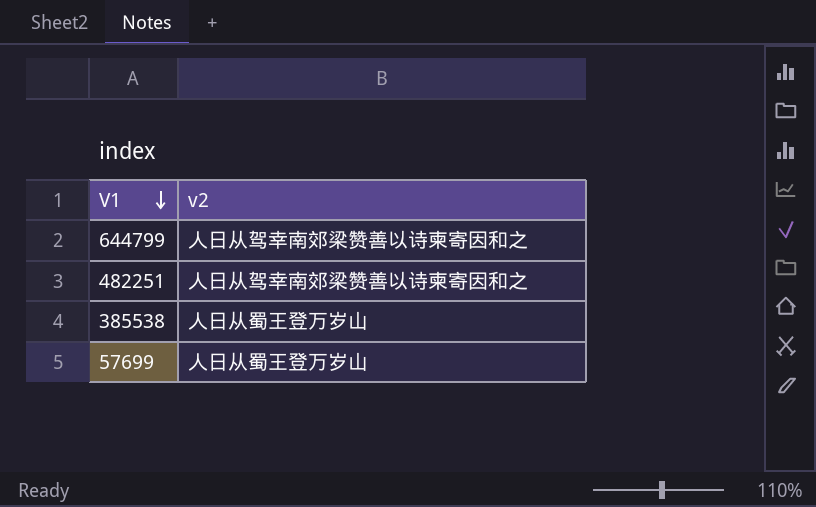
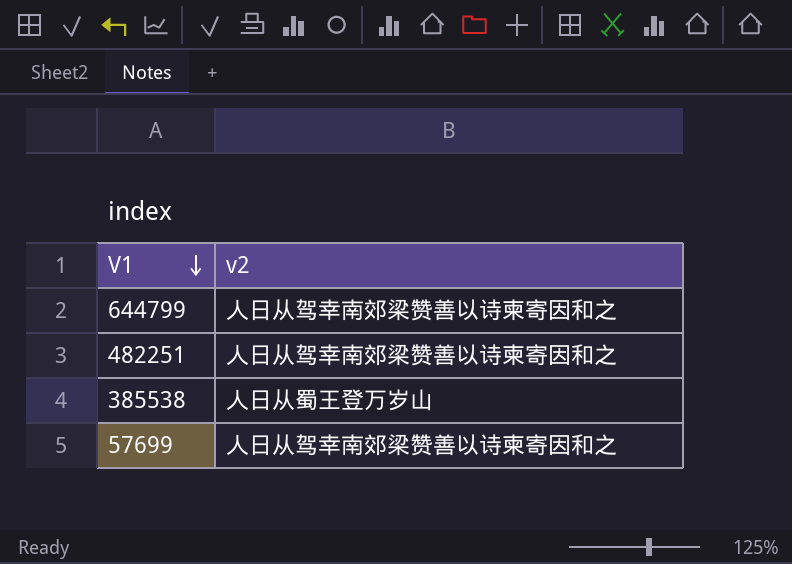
57699 | v2: 人日从蜀王登万岁山 -> 人日从驾幸南郊梁赞善以诗柬寄因和之

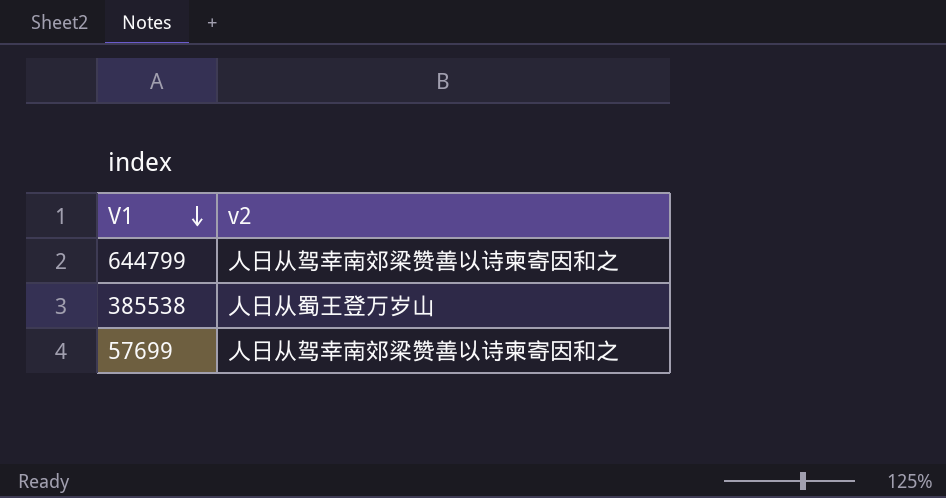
row 482251: 人日从驾幸南郊梁赞善以诗柬寄因和之 -> none

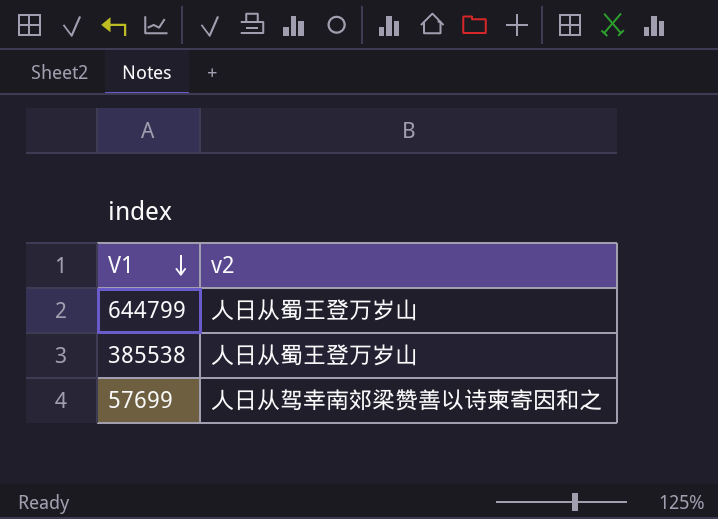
644799 | v2: 人日从驾幸南郊梁赞善以诗柬寄因和之 -> 人日从蜀王登万岁山

